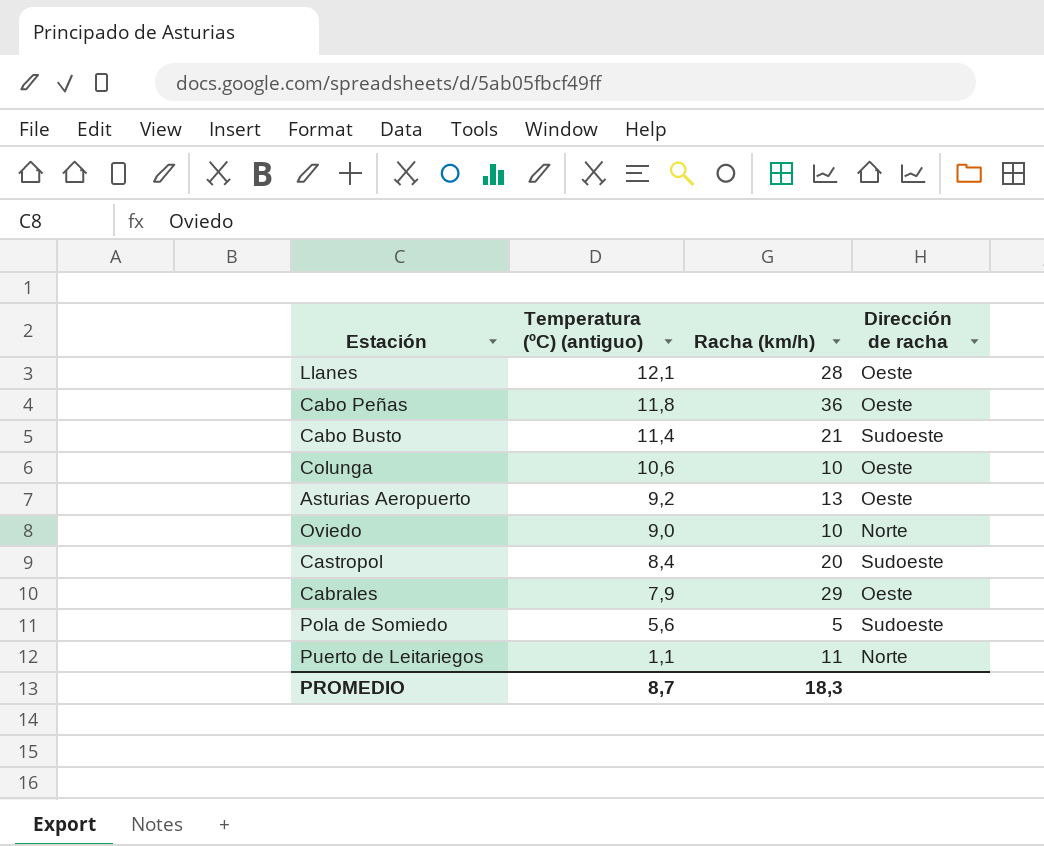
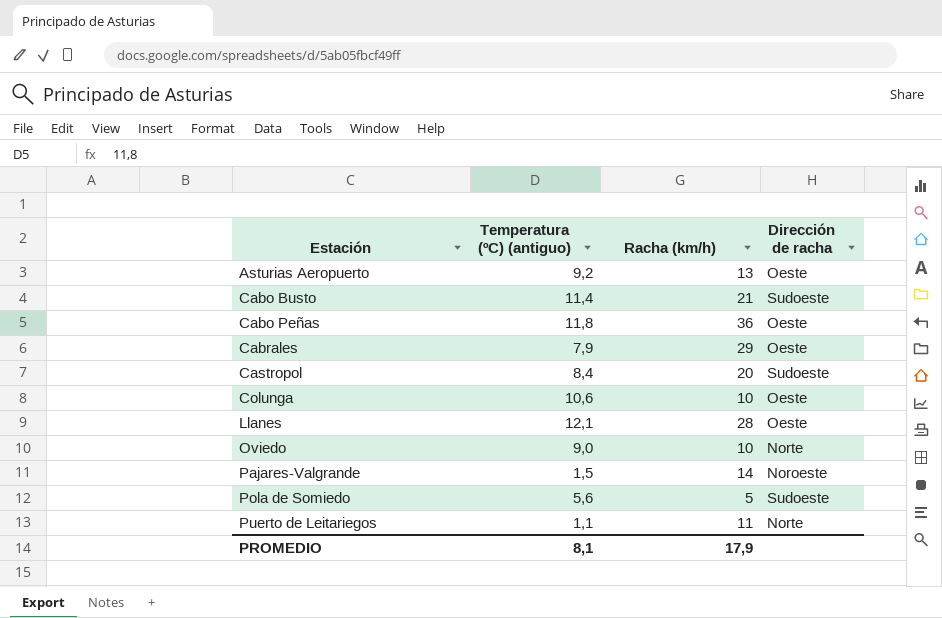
row order: Temperatura (ºC) (antiguo) descending -> Estación ascending
row Pajares-Valgrande: none -> 1,5 | 14 | Noroeste
PROMEDIO | Temperatura (ºC) (antiguo): 8,7 -> 8,1
PROMEDIO | Racha (km/h): 18,3 -> 17,9

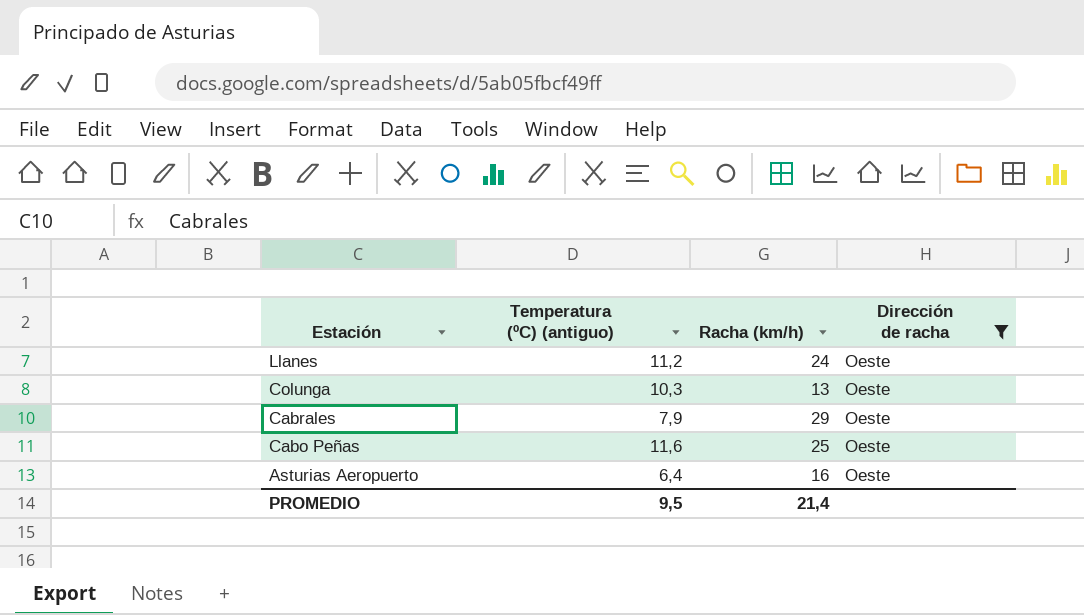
filter: none -> Dirección de racha = Oeste
row order: Estación ascending -> Estación descending
Llanes | Temperatura (ºC) (antiguo): 12,1 -> 11,2
Llanes | Racha (km/h): 28 -> 24
Colunga | Temperatura (ºC) (antiguo): 10,6 -> 10,3
Colunga | Racha (km/h): 10 -> 13
Cabo Peñas | Temperatura (ºC) (antiguo): 11,8 -> 11,6
Cabo Peñas | Racha (km/h): 36 -> 25
Asturias Aeropuerto | Temperatura (ºC) (antiguo): 9,2 -> 6,4
Asturias Aeropuerto | Racha (km/h): 13 -> 16
PROMEDIO | Temperatura (ºC) (antiguo): 8,1 -> 9,5
PROMEDIO | Racha (km/h): 17,9 -> 21,4

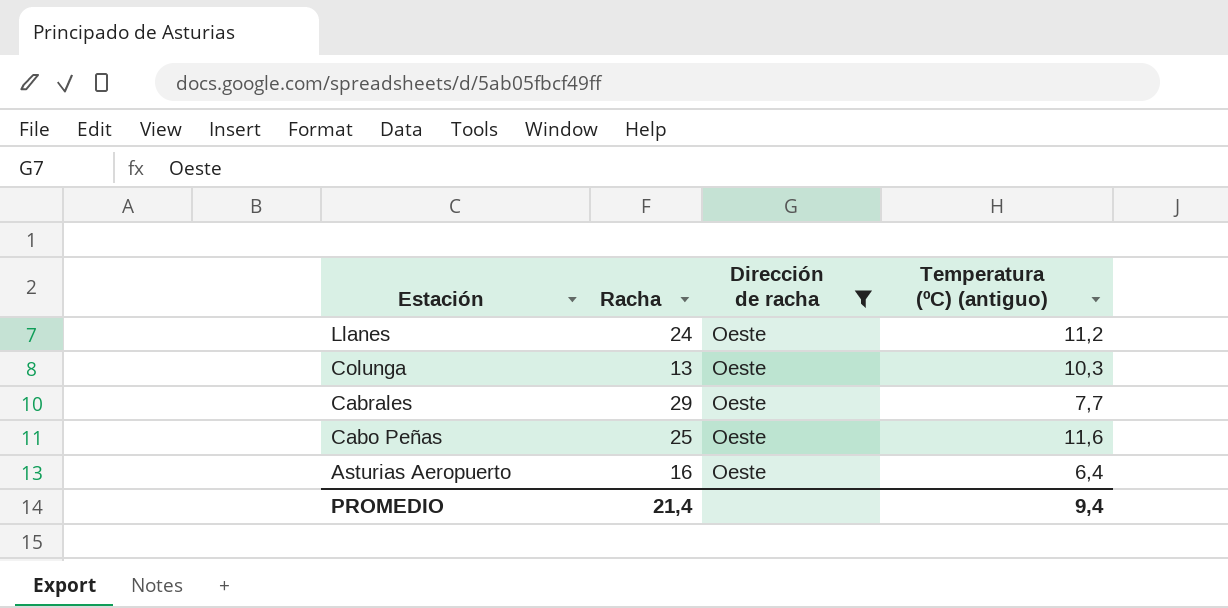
column name: Racha (km/h) -> Racha
column Temperatura (ºC) (antiguo) | position: 2 -> 4
Cabrales | Temperatura (ºC) (antiguo): 7,9 -> 7,7
PROMEDIO | Temperatura (ºC) (antiguo): 9,5 -> 9,4

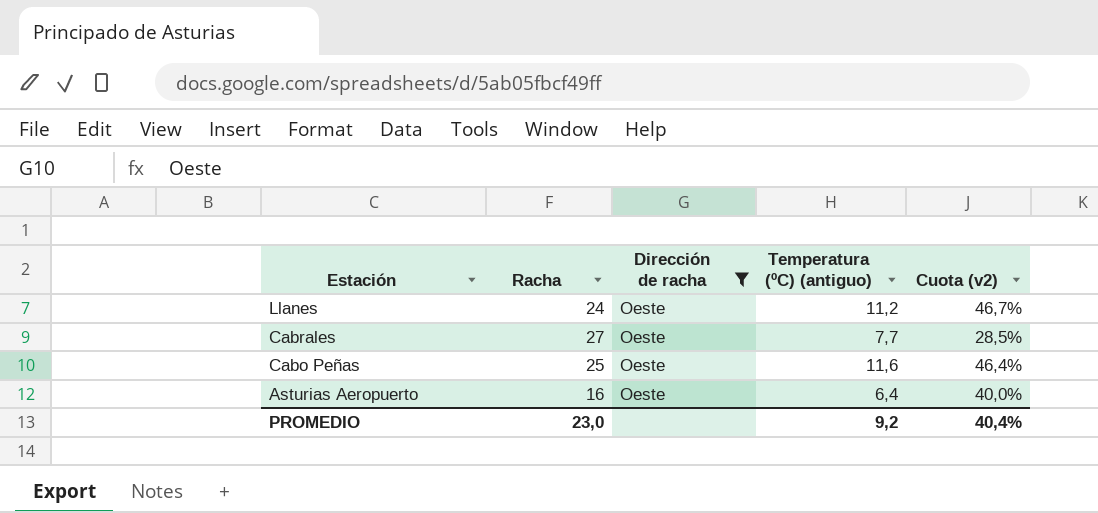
column Cuota (v2) | formula: none -> [Temperatura (ºC) (antiguo)] / [Racha]
row Colunga: 13 | Oeste | 10,3 -> none
Cabrales | Racha: 29 -> 27
PROMEDIO | Racha: 21,4 -> 23,0
PROMEDIO | Temperatura (ºC) (antiguo): 9,4 -> 9,2

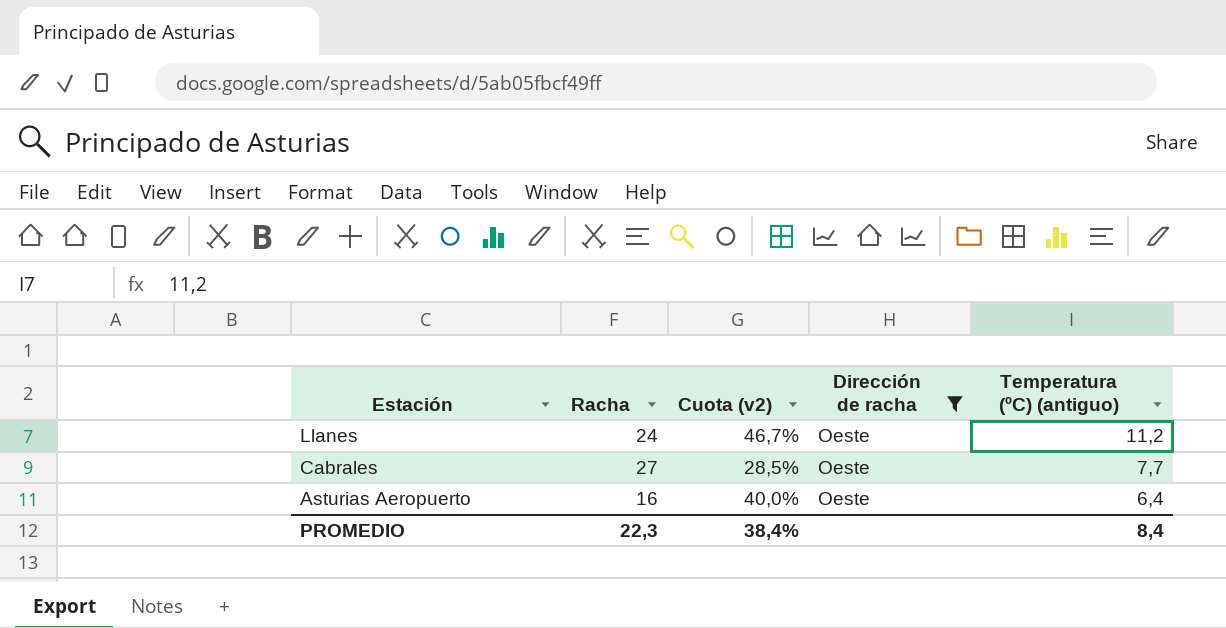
column Cuota (v2) | position: 5 -> 3
row Cabo Peñas: 25 | Oeste | 11,6 | 46,4% -> none
PROMEDIO | Racha: 23,0 -> 22,3
PROMEDIO | Cuota (v2): 40,4% -> 38,4%
PROMEDIO | Temperatura (ºC) (antiguo): 9,2 -> 8,4

